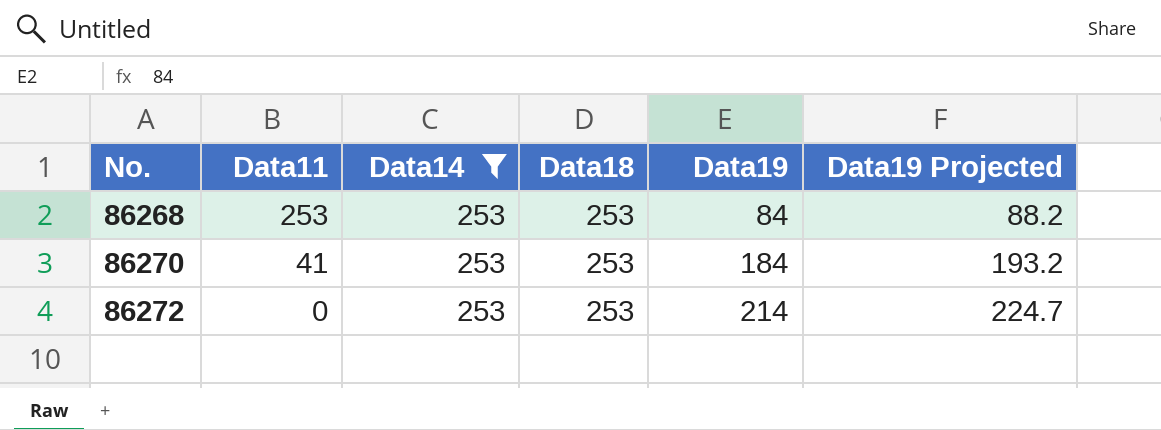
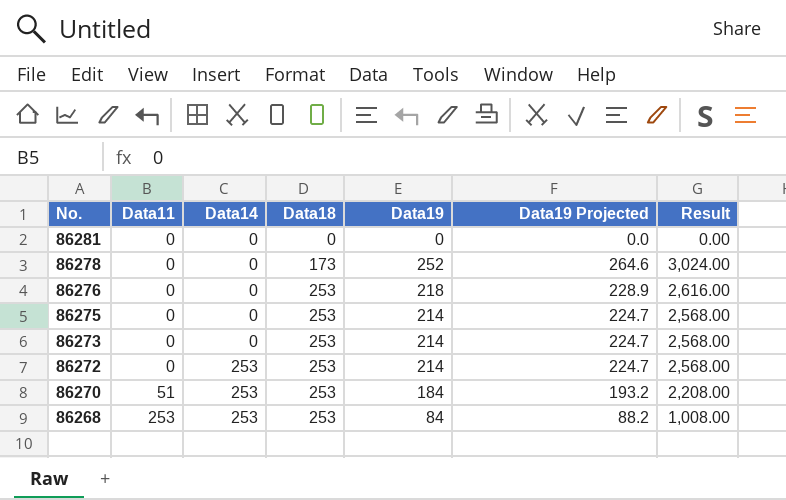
filter: Data14 = 253 -> none
row order: No. ascending -> No. descending
column Result | formula: none -> [Data19] * 12
86270 | Data11: 41 -> 51

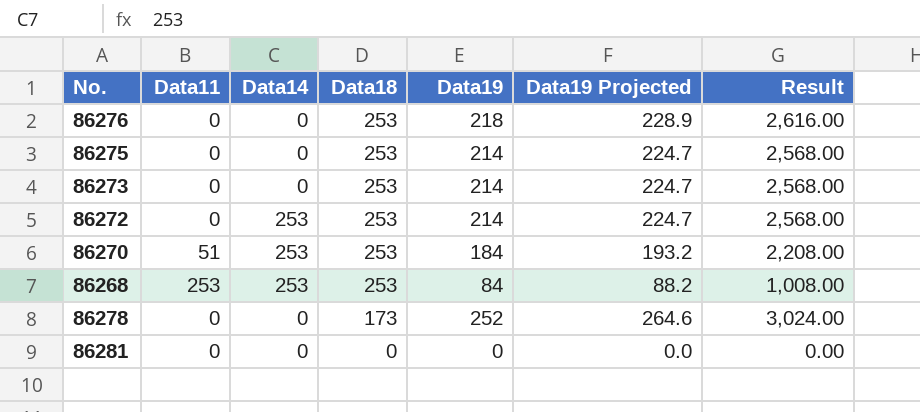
row order: No. descending -> Data18 descending

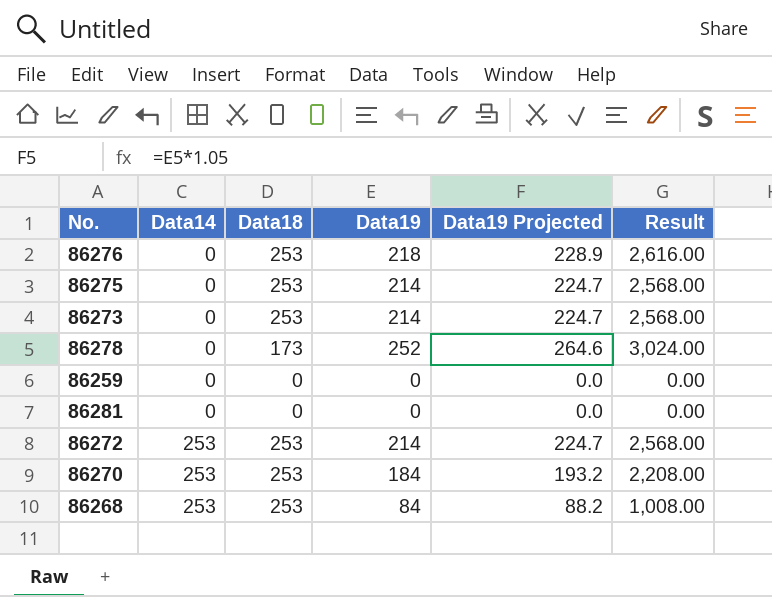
row order: Data18 descending -> Data14 ascending
column Data11 | position: 2 -> none
row 86259: none -> 0 | 0 | 0 | 0.0 | 0.00

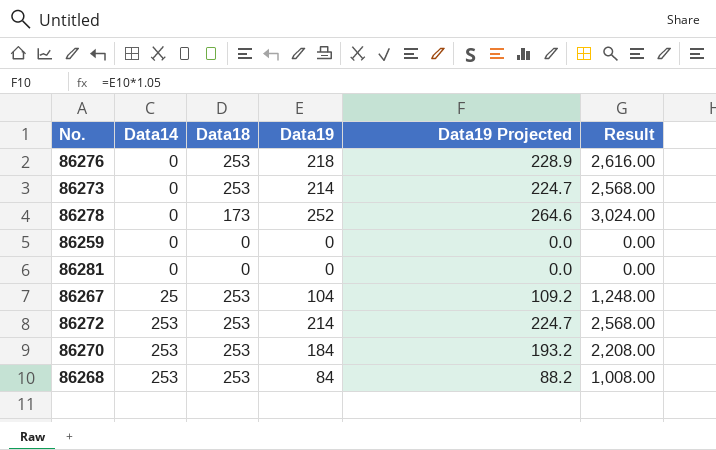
row 86275: 0 | 253 | 214 | 224.7 | 2,568.00 -> none
row 86267: none -> 25 | 253 | 104 | 109.2 | 1,248.00

